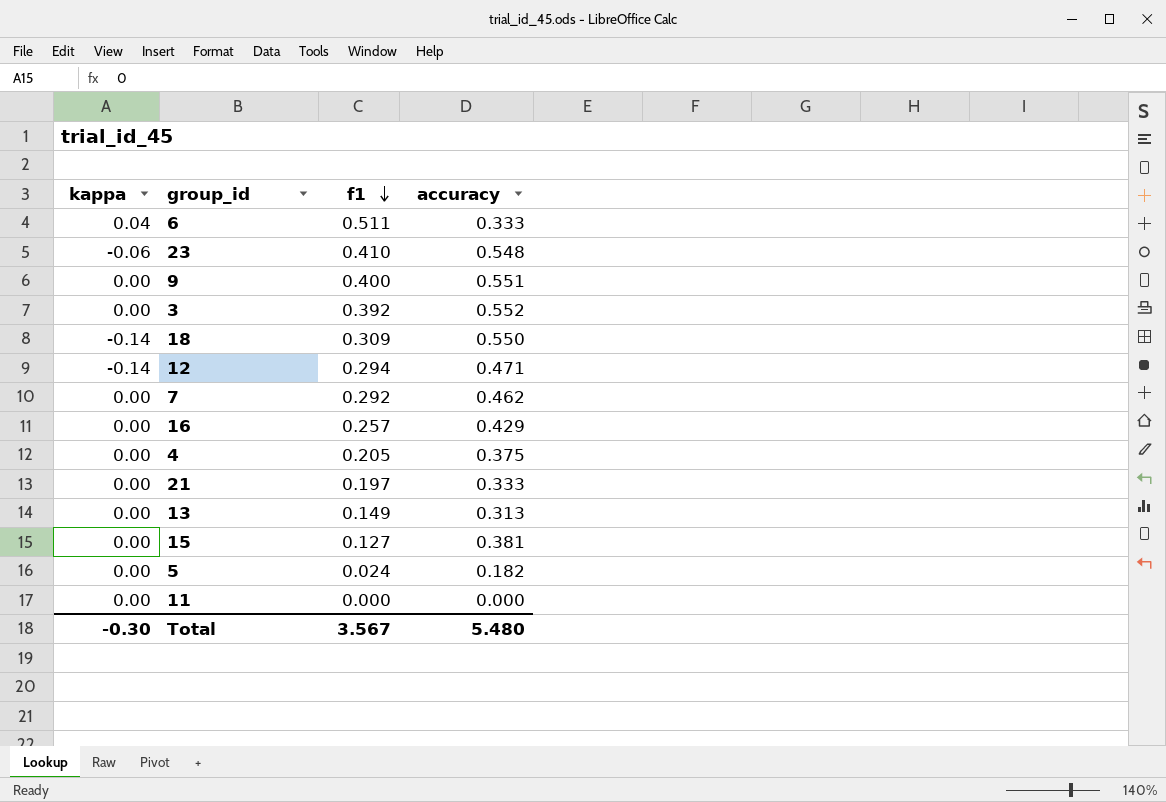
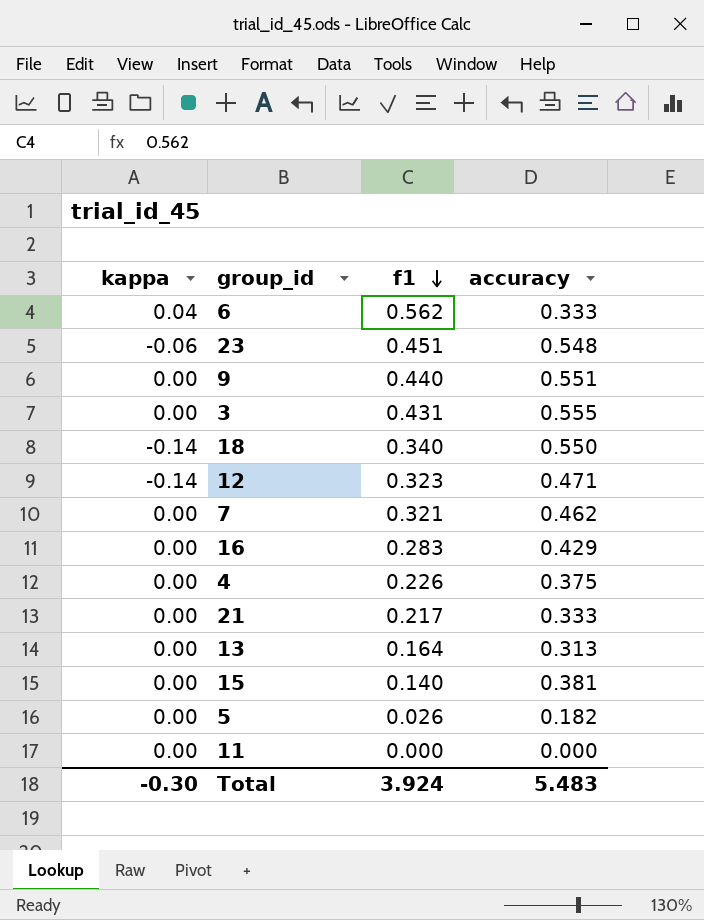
6 | f1: 0.511 -> 0.562
23 | f1: 0.410 -> 0.451
9 | f1: 0.400 -> 0.440
3 | f1: 0.392 -> 0.431
3 | accuracy: 0.552 -> 0.555
18 | f1: 0.309 -> 0.340
12 | f1: 0.294 -> 0.323
7 | f1: 0.292 -> 0.321
16 | f1: 0.257 -> 0.283
4 | f1: 0.205 -> 0.226
21 | f1: 0.197 -> 0.217
13 | f1: 0.149 -> 0.164
15 | f1: 0.127 -> 0.140
5 | f1: 0.024 -> 0.026
Total | f1: 3.567 -> 3.924
Total | accuracy: 5.480 -> 5.483

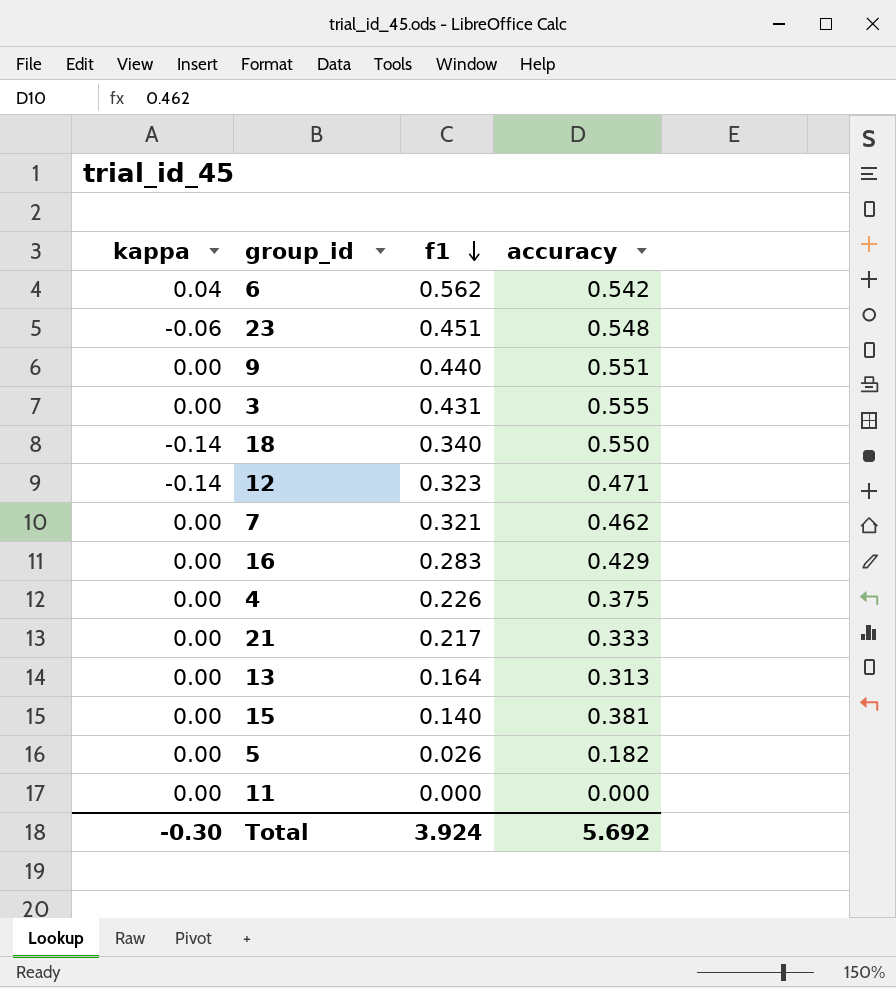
6 | accuracy: 0.333 -> 0.542
Total | accuracy: 5.483 -> 5.692

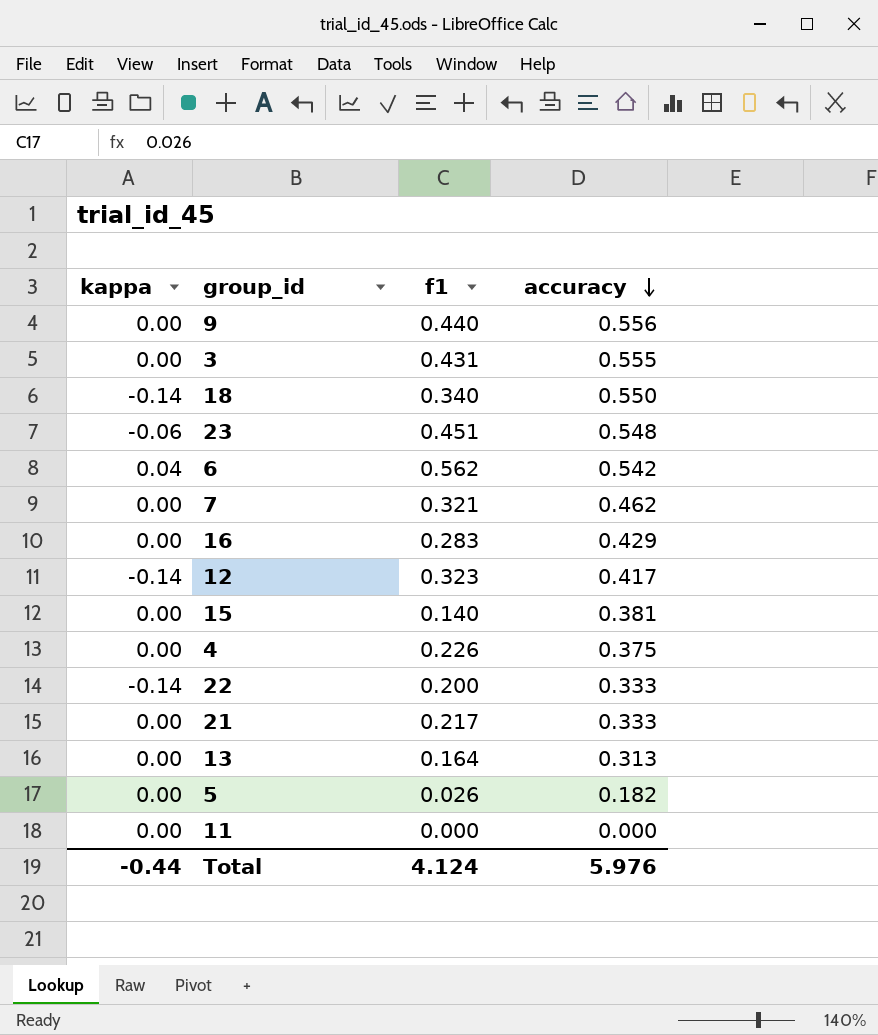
row order: f1 descending -> accuracy descending
9 | accuracy: 0.551 -> 0.556
12 | accuracy: 0.471 -> 0.417
row 22: none -> -0.14 | 0.200 | 0.333
Total | kappa: -0.30 -> -0.44
Total | f1: 3.924 -> 4.124
Total | accuracy: 5.692 -> 5.976

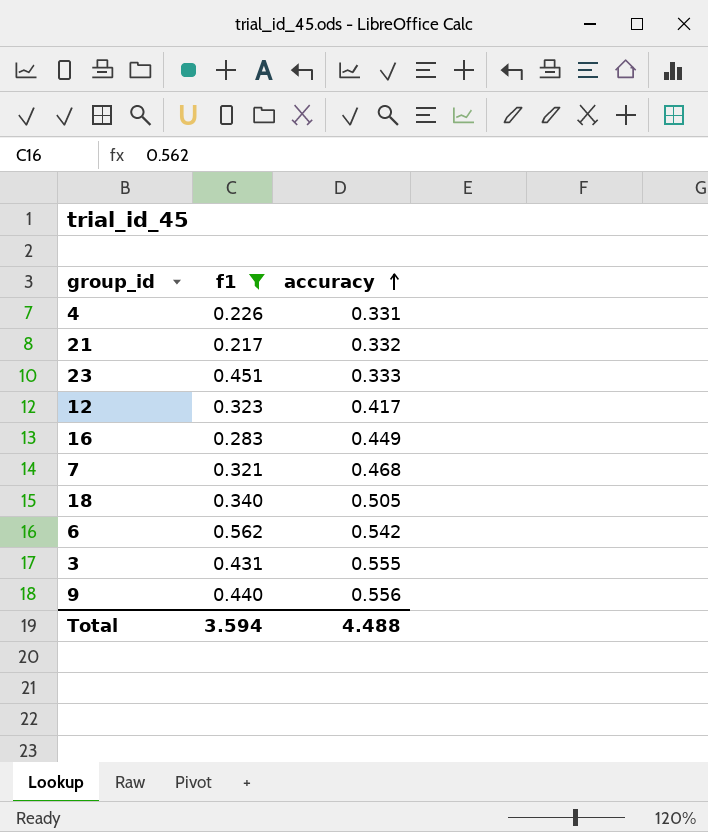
filter: none -> f1 >= 0.217
row order: accuracy descending -> accuracy ascending
column kappa | position: 1 -> none
4 | accuracy: 0.375 -> 0.331
21 | accuracy: 0.333 -> 0.332
23 | accuracy: 0.548 -> 0.333
16 | accuracy: 0.429 -> 0.449
7 | accuracy: 0.462 -> 0.468
18 | accuracy: 0.550 -> 0.505
Total | f1: 4.124 -> 3.594
Total | accuracy: 5.976 -> 4.488

